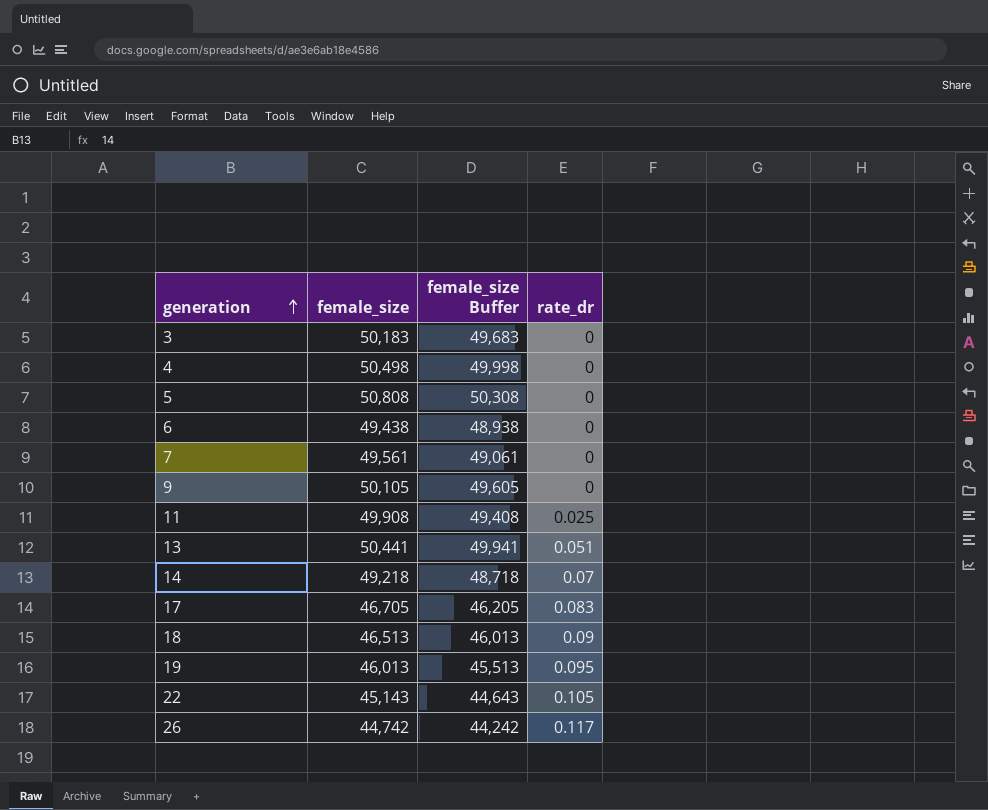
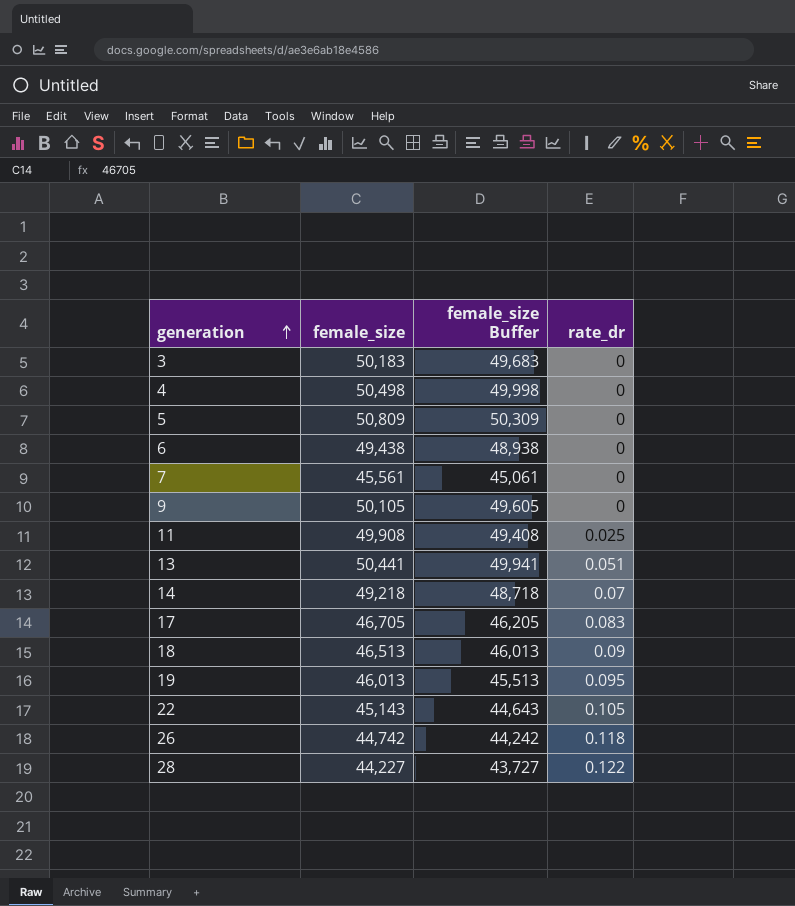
5 | female_size: 50,808 -> 50,809
5 | female_size Buffer: 50,308 -> 50,309
7 | female_size: 49,561 -> 45,561
7 | female_size Buffer: 49,061 -> 45,061
26 | rate_dr: 0.117 -> 0.118
row 28: none -> 44,227 | 43,727 | 0.122

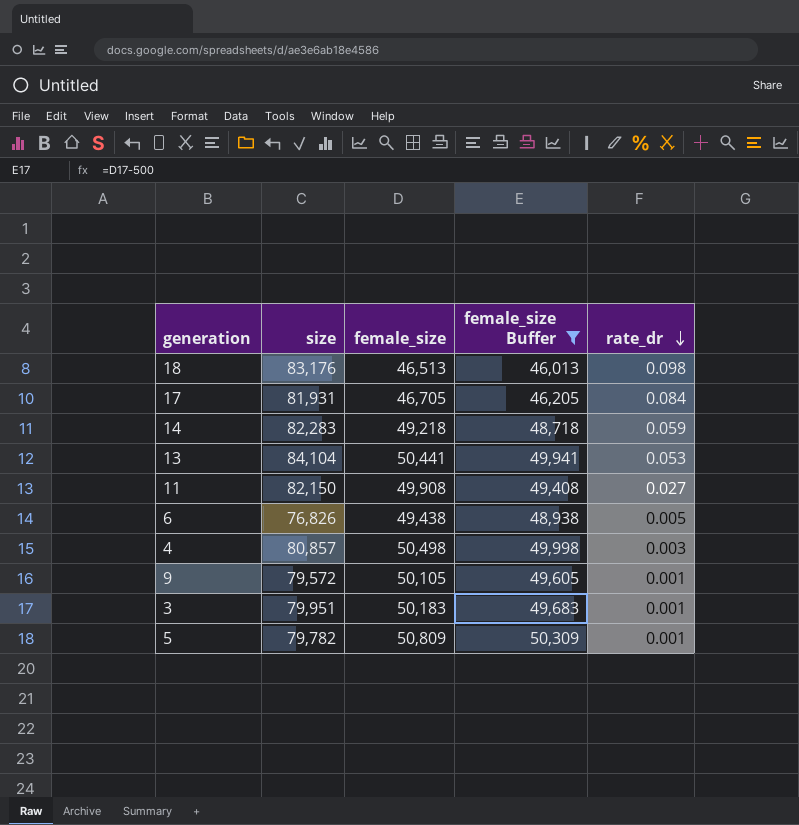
filter: none -> female_size Buffer >= 46,013
row order: generation ascending -> rate_dr descending
column size | position: none -> 2
18 | rate_dr: 0.09 -> 0.098
17 | rate_dr: 0.083 -> 0.084
14 | rate_dr: 0.07 -> 0.059
13 | rate_dr: 0.051 -> 0.053
11 | rate_dr: 0.025 -> 0.027
6 | rate_dr: 0 -> 0.005
4 | rate_dr: 0 -> 0.003
9 | rate_dr: 0 -> 0.001
3 | rate_dr: 0 -> 0.001
5 | rate_dr: 0 -> 0.001

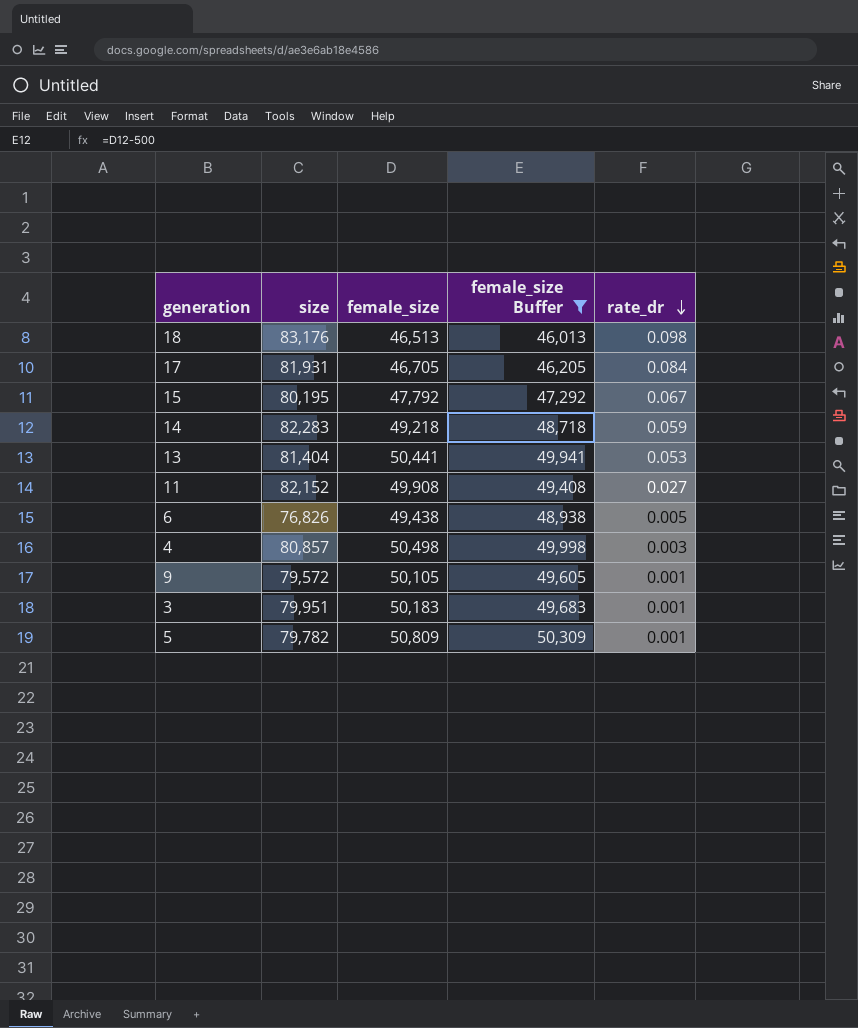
row 15: none -> 80,195 | 47,792 | 47,292 | 0.067
13 | size: 84,104 -> 81,404
11 | size: 82,150 -> 82,152

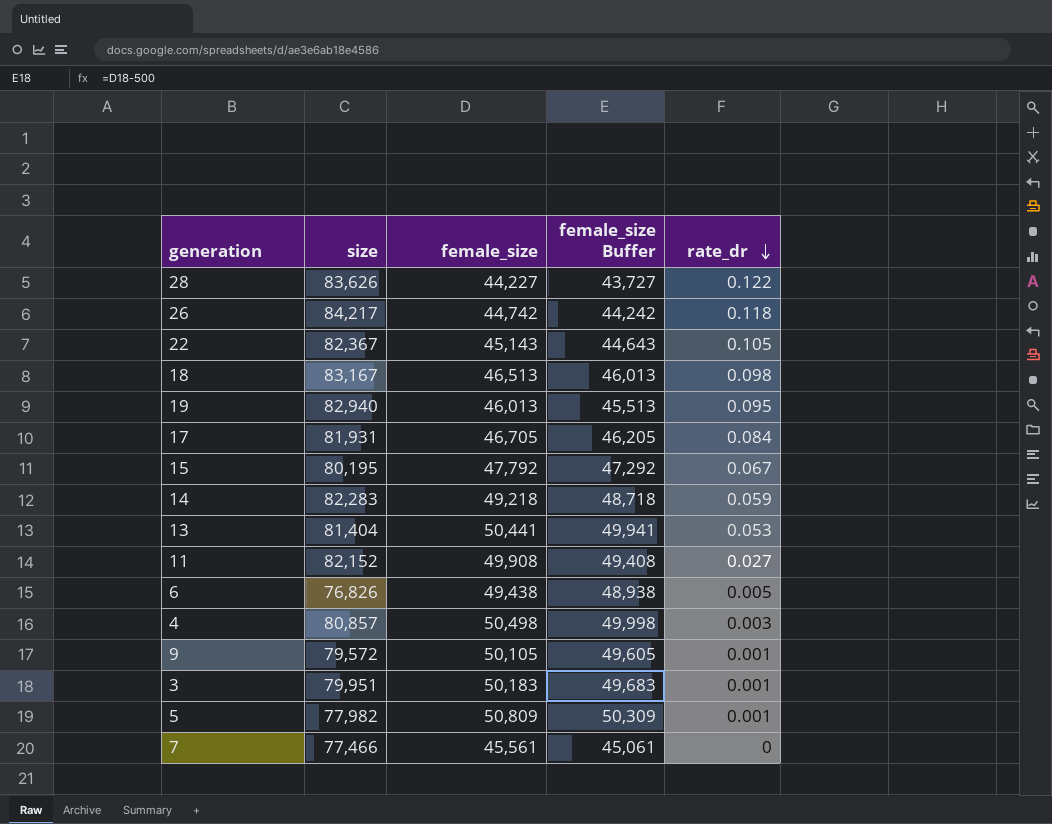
filter: female_size Buffer >= 46,013 -> none
18 | size: 83,176 -> 83,167
5 | size: 79,782 -> 77,982

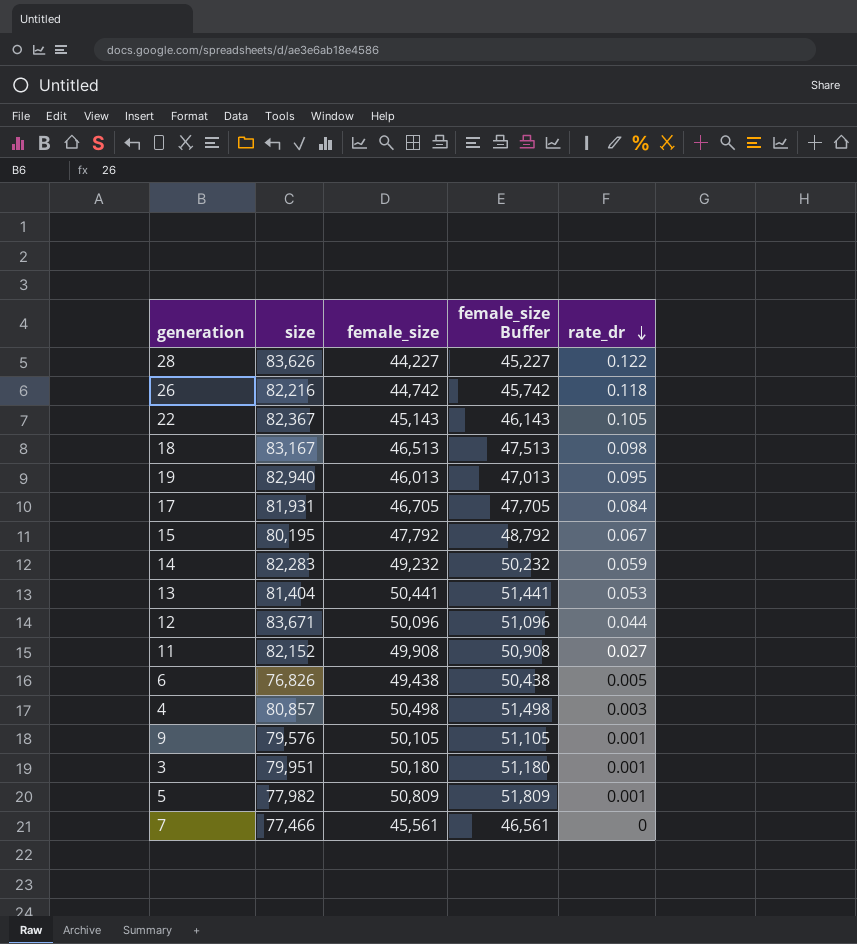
column female_size Buffer | formula: [female_size] - 500 -> [female_size] + 1000
26 | size: 84,217 -> 82,216
14 | female_size: 49,218 -> 49,232
row 12: none -> 83,671 | 50,096 | 51,096 | 0.044
9 | size: 79,572 -> 79,576
3 | female_size: 50,183 -> 50,180

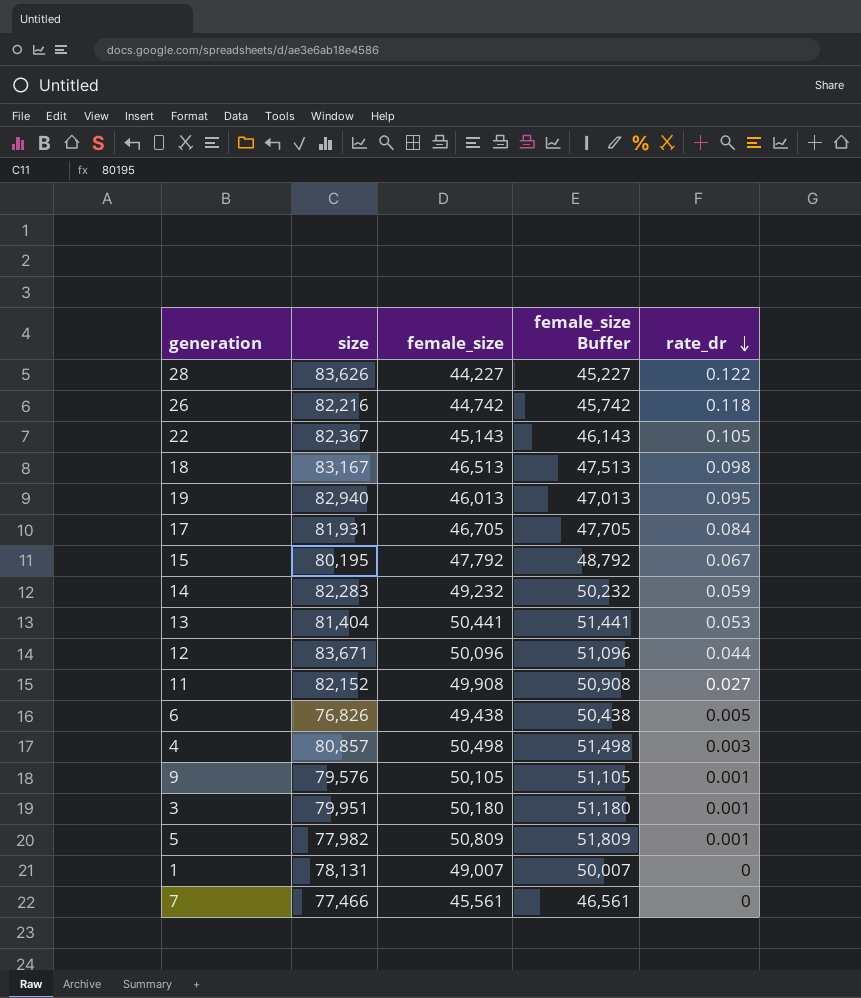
row 1: none -> 78,131 | 49,007 | 50,007 | 0

